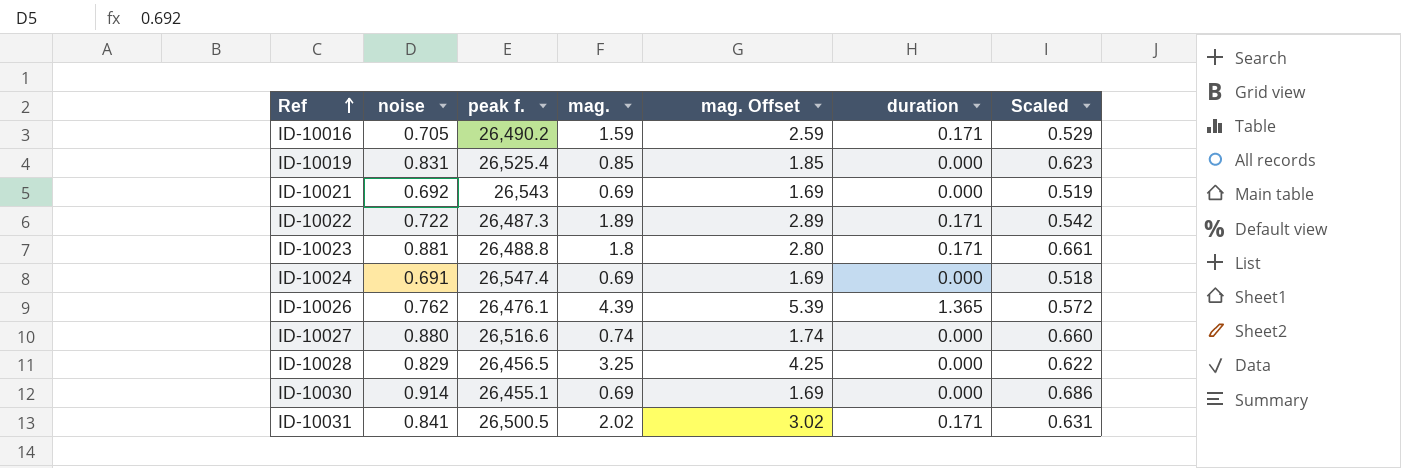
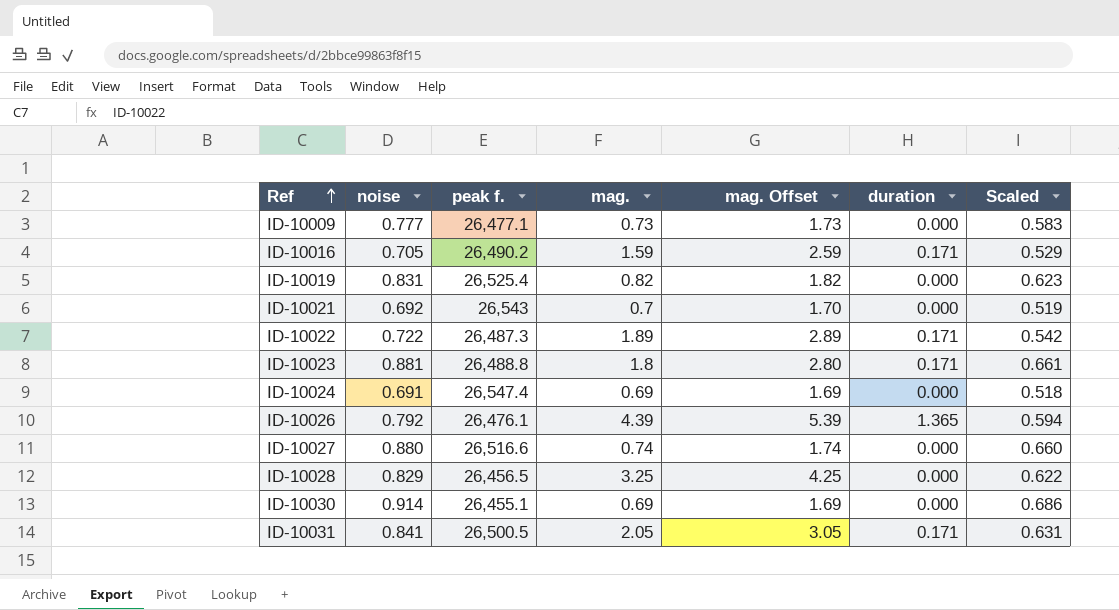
row ID-10009: none -> 0.777 | 26,477.1 | 0.73 | 1.73 | 0.000 | 0.583
ID-10019 | mag.: 0.85 -> 0.82
ID-10019 | mag. Offset: 1.85 -> 1.82
ID-10021 | mag.: 0.69 -> 0.7
ID-10021 | mag. Offset: 1.69 -> 1.70
ID-10026 | noise: 0.762 -> 0.792
ID-10026 | Scaled: 0.572 -> 0.594
ID-10031 | mag.: 2.02 -> 2.05
ID-10031 | mag. Offset: 3.02 -> 3.05

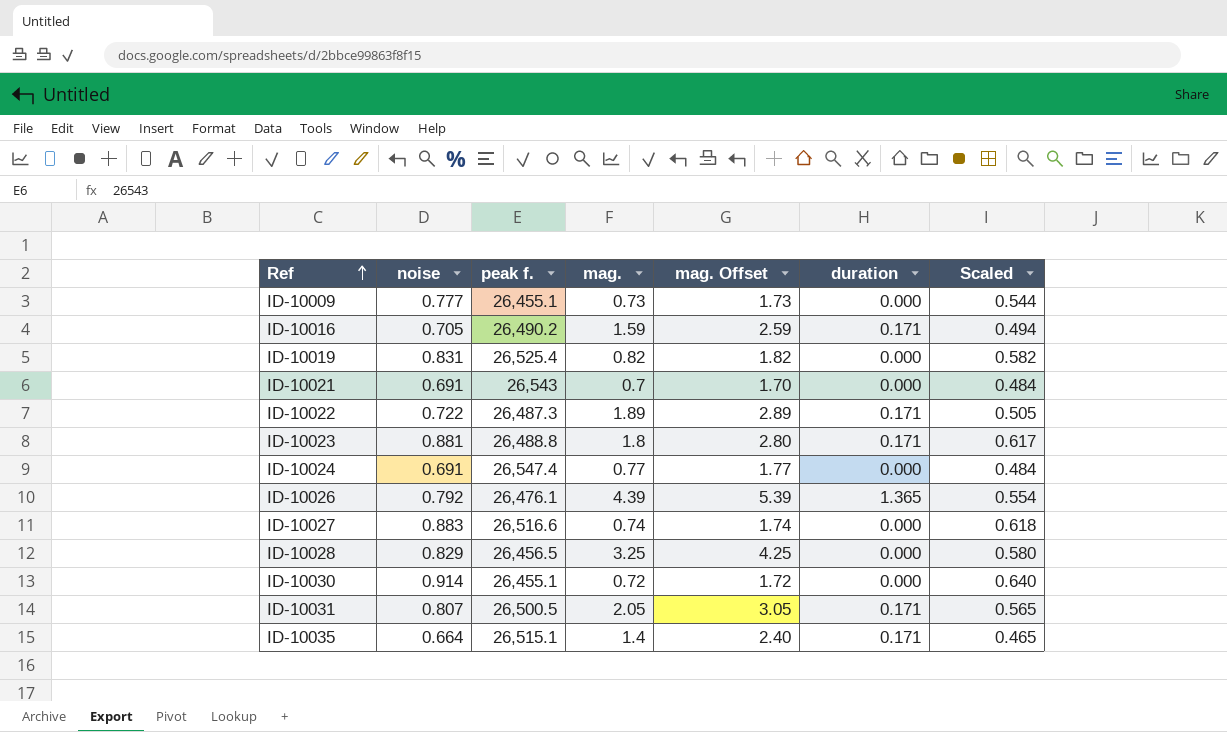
column Scaled | formula: [noise] * 0.75 -> [noise] * 0.7
ID-10009 | peak f.: 26,477.1 -> 26,455.1
ID-10021 | noise: 0.692 -> 0.691
ID-10024 | mag.: 0.69 -> 0.77
ID-10024 | mag. Offset: 1.69 -> 1.77
ID-10027 | noise: 0.880 -> 0.883
ID-10030 | mag.: 0.69 -> 0.72
ID-10030 | mag. Offset: 1.69 -> 1.72
ID-10031 | noise: 0.841 -> 0.807
row ID-10035: none -> 0.664 | 26,515.1 | 1.4 | 2.40 | 0.171 | 0.465

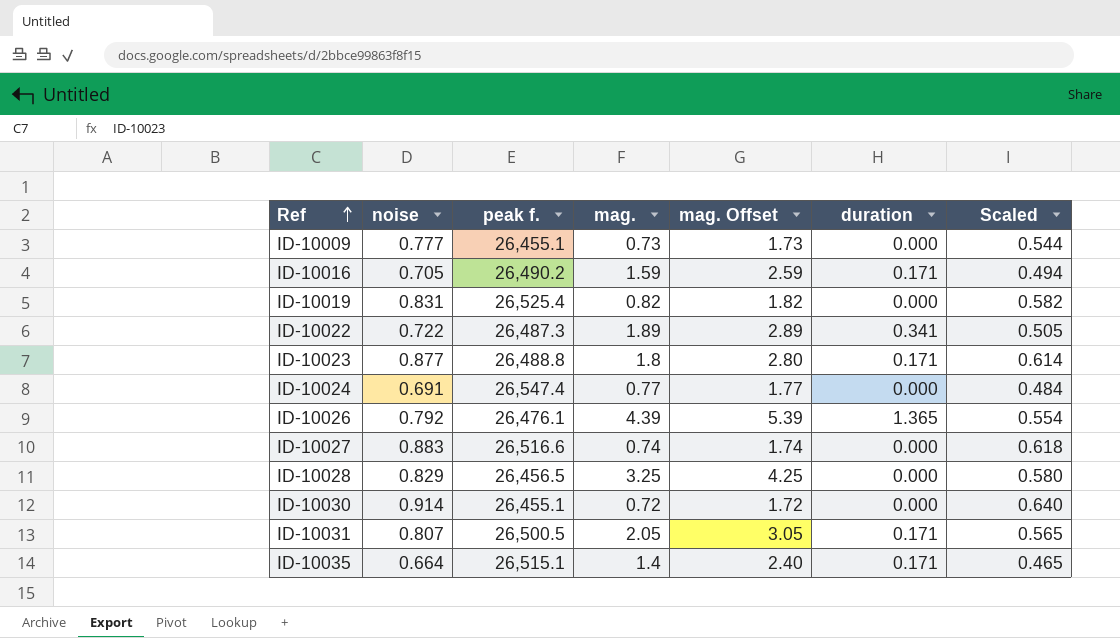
row ID-10021: 0.691 | 26,543 | 0.7 | 1.70 | 0.000 | 0.484 -> none
ID-10022 | duration: 0.171 -> 0.341
ID-10023 | noise: 0.881 -> 0.877
ID-10023 | Scaled: 0.617 -> 0.614

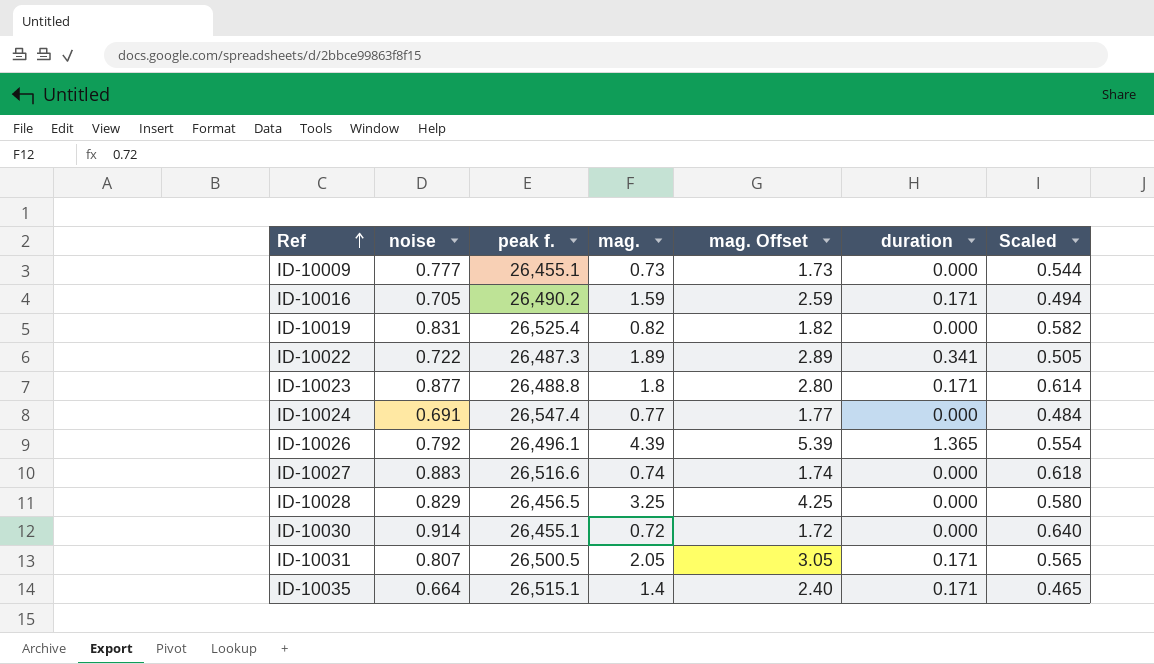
ID-10026 | peak f.: 26,476.1 -> 26,496.1

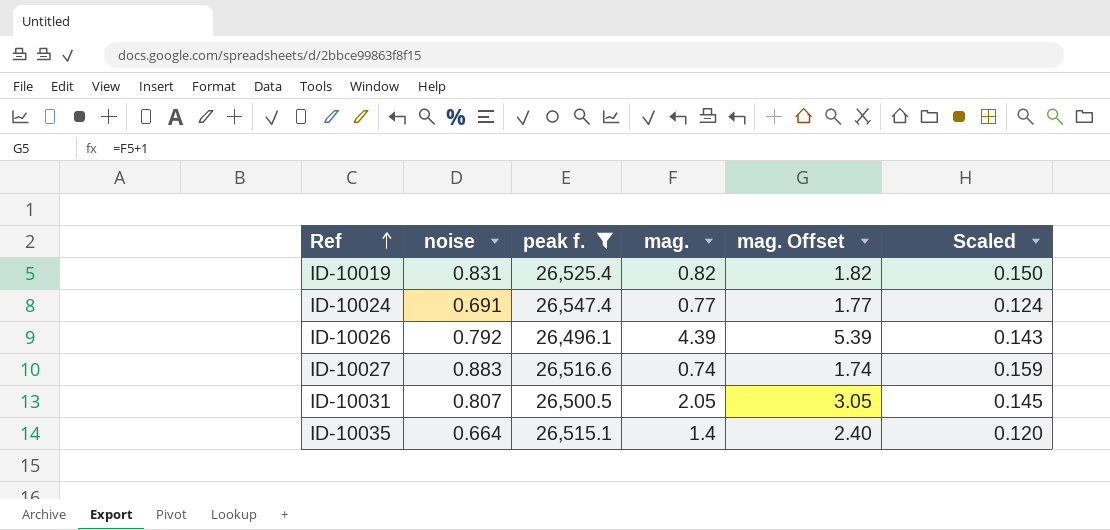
filter: none -> peak f. >= 26,496.1
column duration | position: 6 -> none
column Scaled | formula: [noise] * 0.7 -> [noise] * 0.18

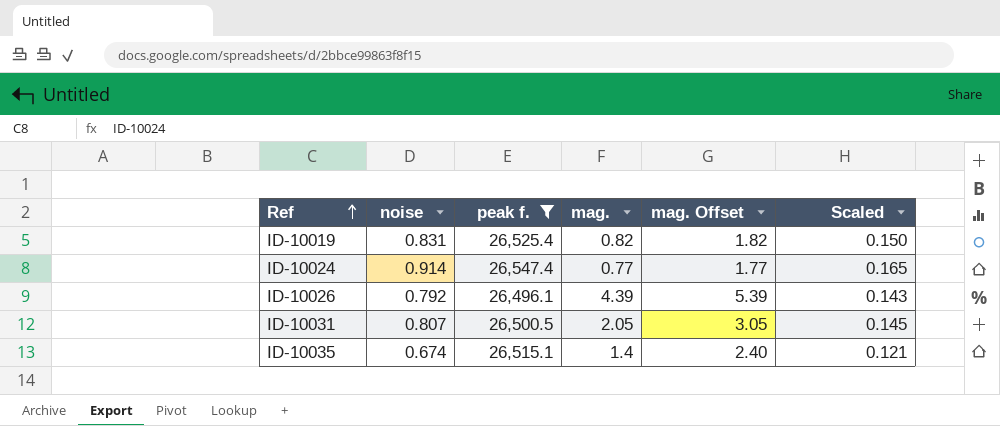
row ID-10027: 0.883 | 26,516.6 | 0.74 | 1.74 | 0.159 -> none
ID-10024 | noise: 0.691 -> 0.914
ID-10024 | Scaled: 0.124 -> 0.165
ID-10035 | noise: 0.664 -> 0.674
ID-10035 | Scaled: 0.120 -> 0.121

